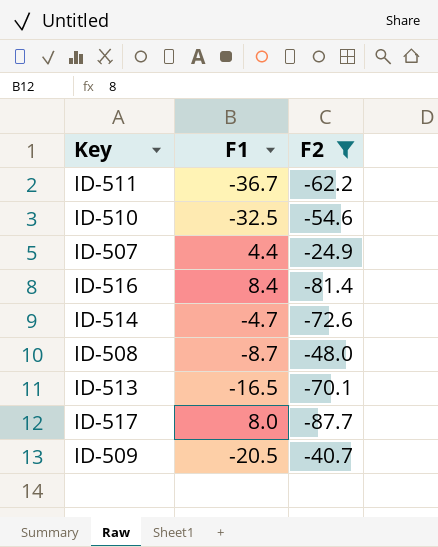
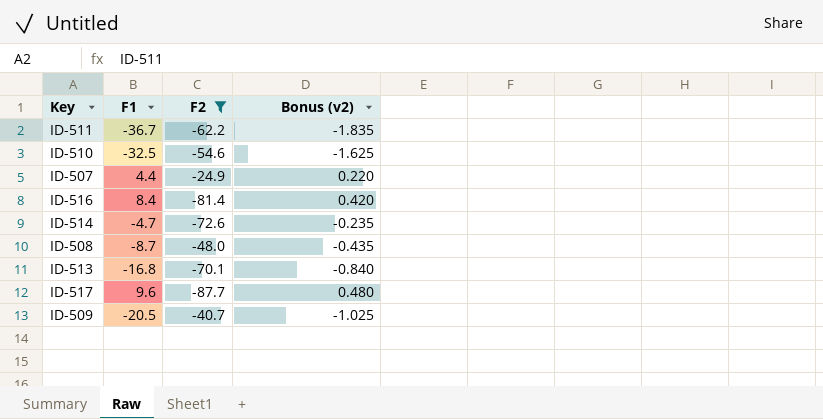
column Bonus (v2) | formula: none -> [F1] * 0.05
ID-513 | F1: -16.5 -> -16.8
ID-517 | F1: 8.0 -> 9.6

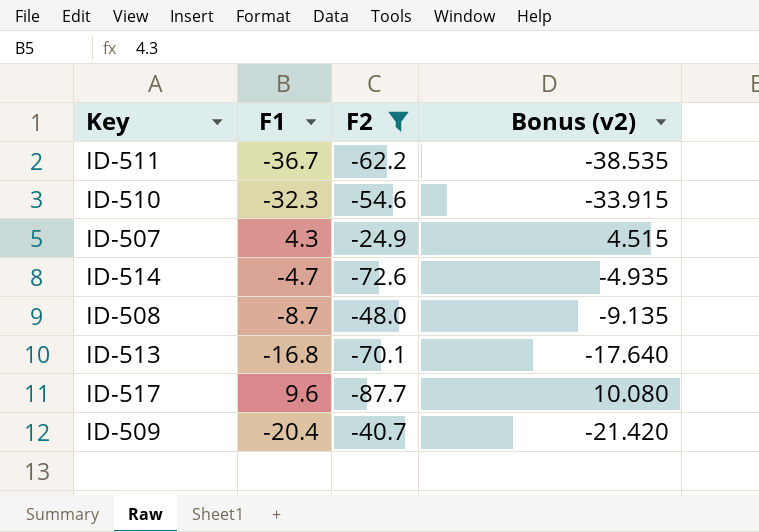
column Bonus (v2) | formula: [F1] * 0.05 -> [F1] * 1.05
row ID-516: 8.4 | -81.4 | 0.420 -> none
ID-510 | F1: -32.5 -> -32.3
ID-507 | F1: 4.4 -> 4.3
ID-509 | F1: -20.5 -> -20.4

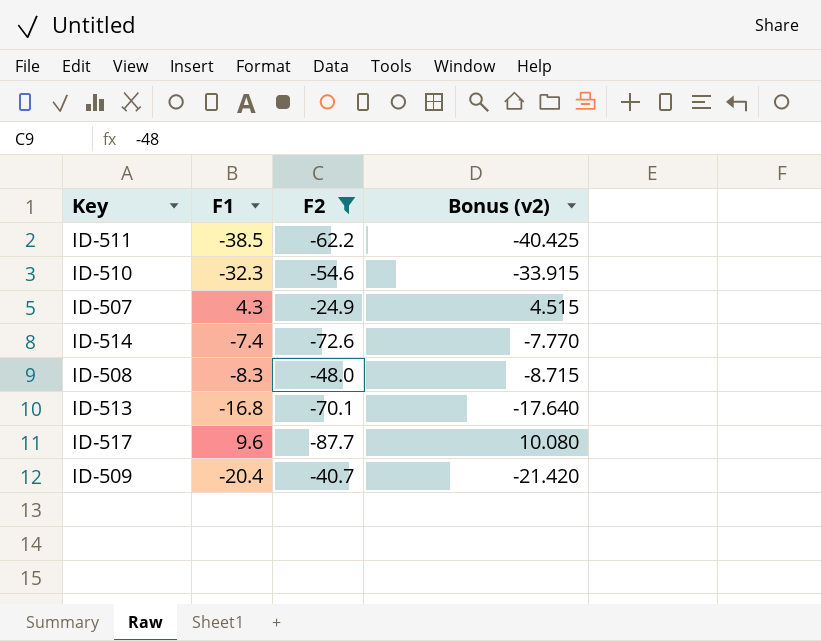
ID-511 | F1: -36.7 -> -38.5
ID-511 | Bonus (v2): -38.535 -> -40.425
ID-514 | F1: -4.7 -> -7.4
ID-514 | Bonus (v2): -4.935 -> -7.770
ID-508 | F1: -8.7 -> -8.3
ID-508 | Bonus (v2): -9.135 -> -8.715

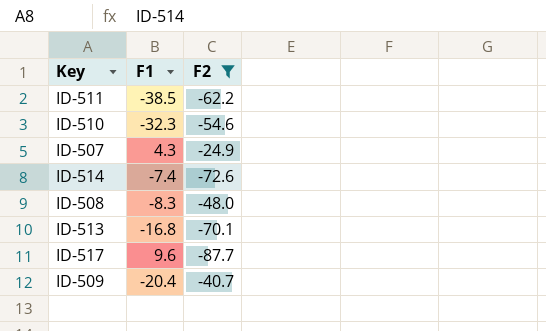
column Bonus (v2) | formula: [F1] * 1.05 -> none

